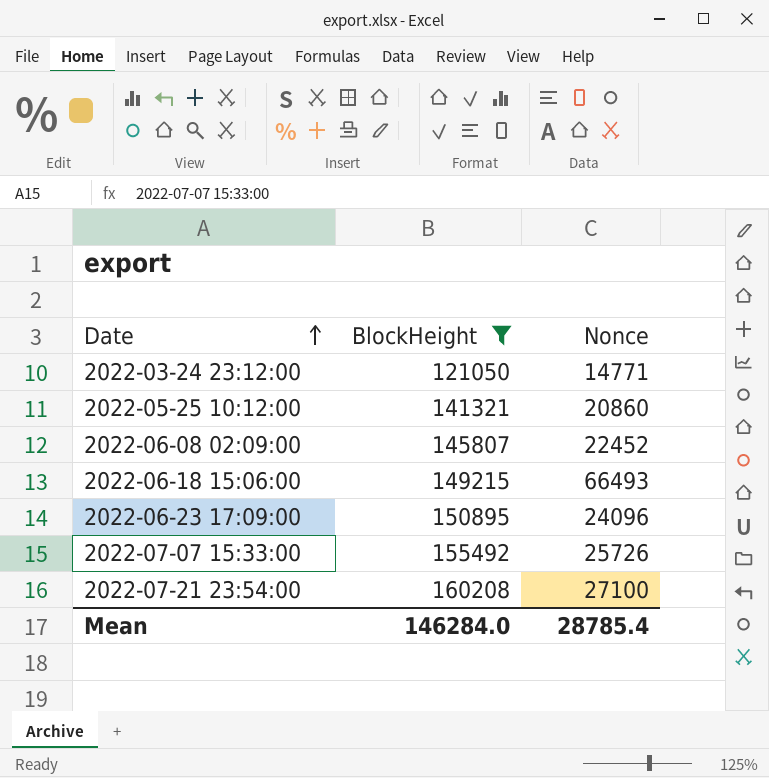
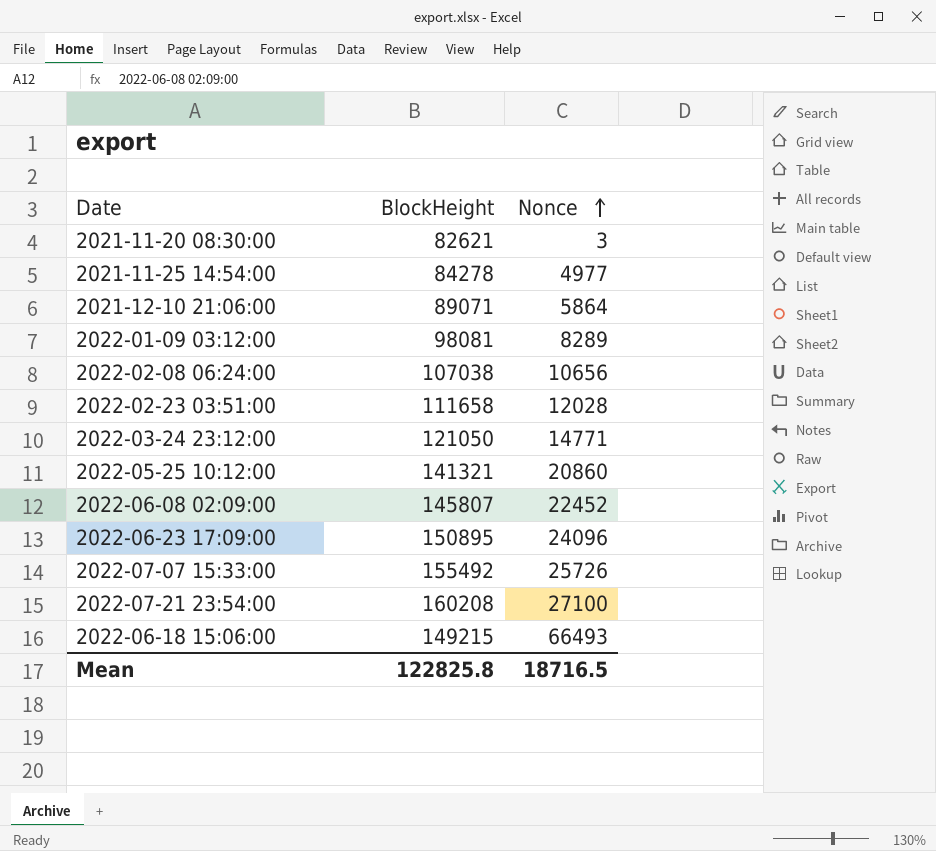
filter: BlockHeight >= 121050 -> none
row order: Date ascending -> Nonce ascending
Mean | BlockHeight: 146284.0 -> 122825.8
Mean | Nonce: 28785.4 -> 18716.5

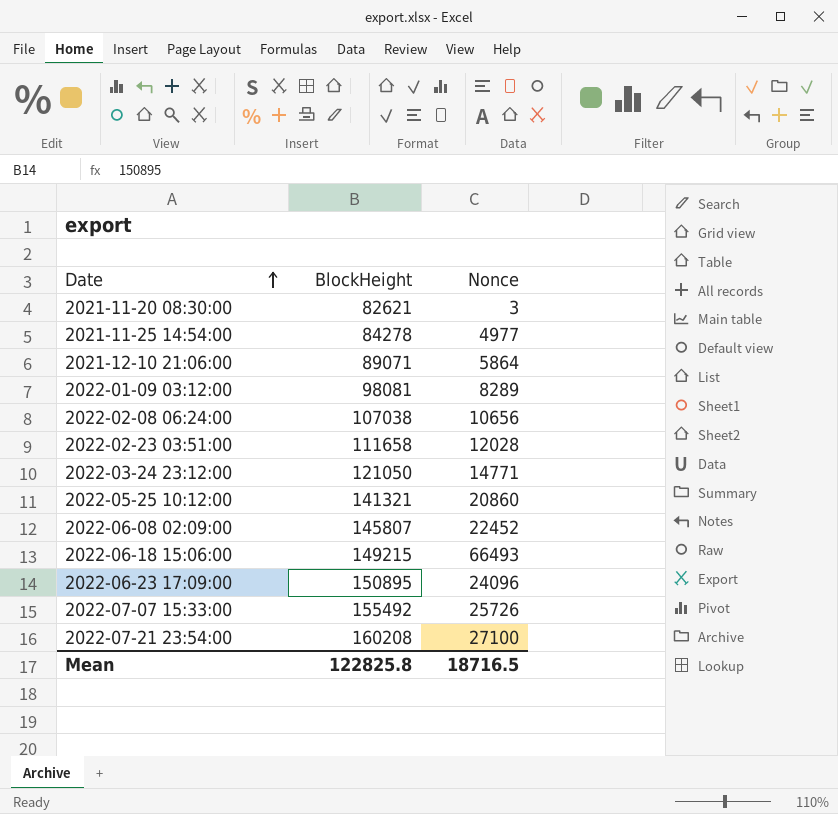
row order: Nonce ascending -> Date ascending

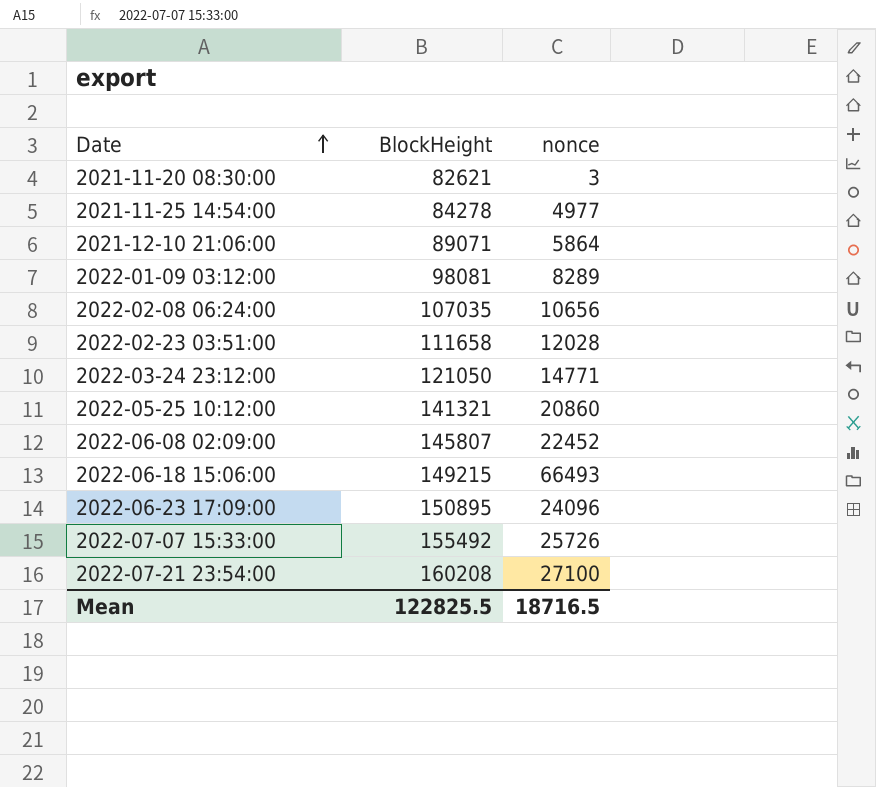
column name: Nonce -> nonce
2022-02-08 06:24:00 | BlockHeight: 107038 -> 107035
Mean | BlockHeight: 122825.8 -> 122825.5

